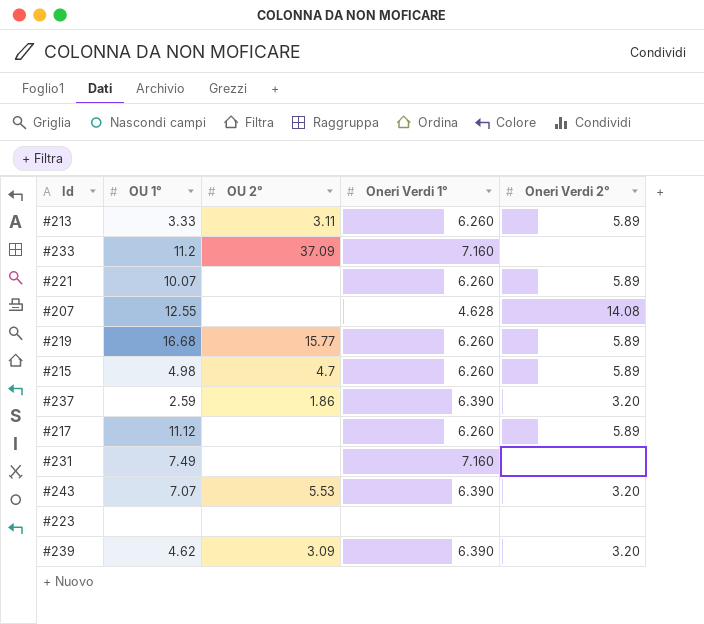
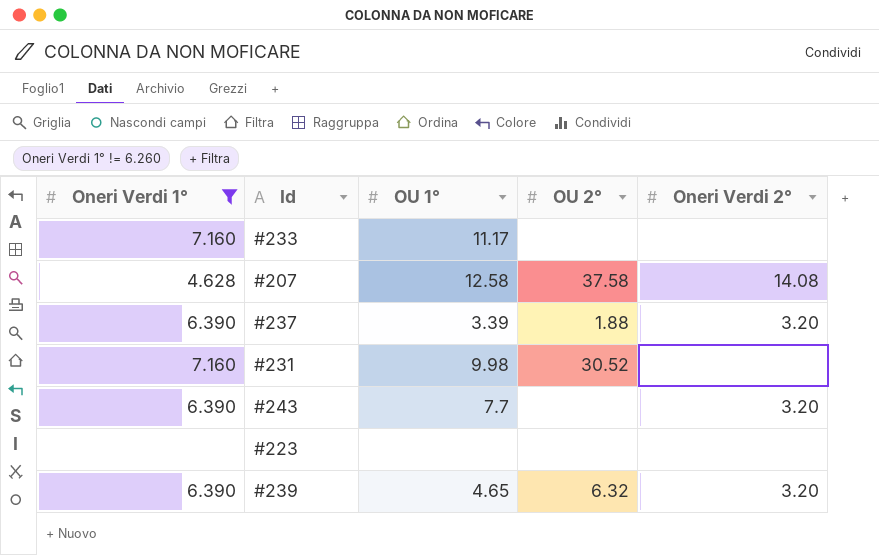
filter: none -> Oneri Verdi 1° != 6.260
column Oneri Verdi 1° | position: 4 -> 1
#233 | OU 1°: 11.2 -> 11.17
#233 | OU 2°: 37.09 -> none
#207 | OU 1°: 12.55 -> 12.58
#207 | OU 2°: none -> 37.58
#237 | OU 1°: 2.59 -> 3.39
#237 | OU 2°: 1.86 -> 1.88
#231 | OU 1°: 7.49 -> 9.98
#231 | OU 2°: none -> 30.52
#243 | OU 1°: 7.07 -> 7.7
#243 | OU 2°: 5.53 -> none
#239 | OU 1°: 4.62 -> 4.65
#239 | OU 2°: 3.09 -> 6.32

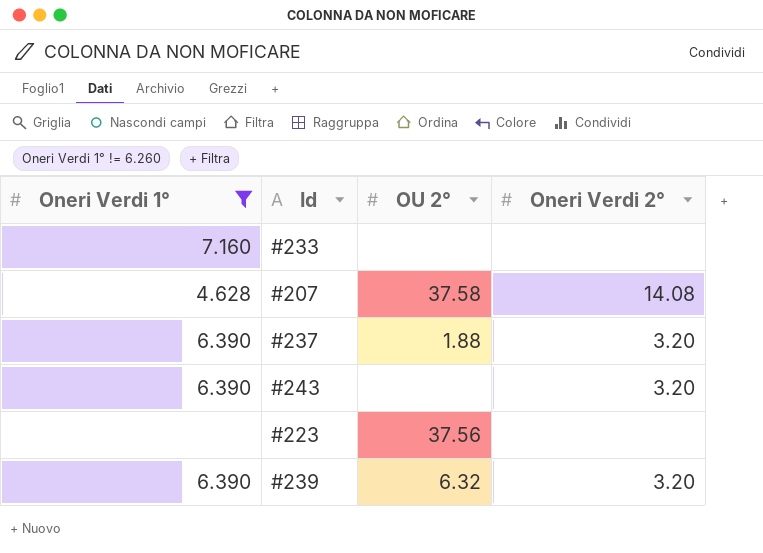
column OU 1° | position: 3 -> none
row #231: 7.160 | 9.98 | 30.52 | none -> none
#223 | OU 2°: none -> 37.56

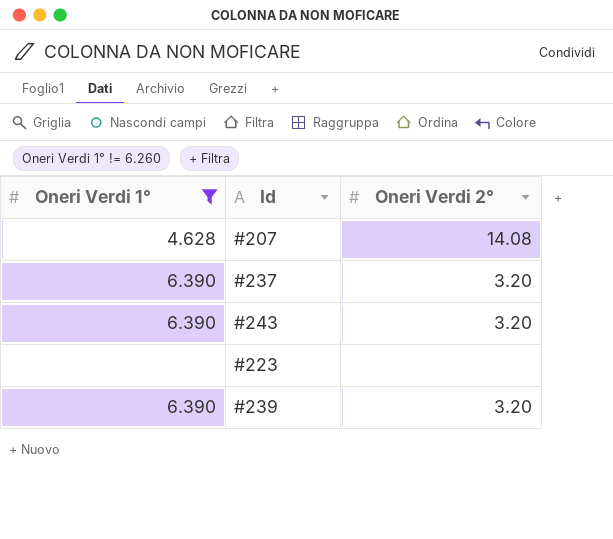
column OU 2° | position: 3 -> none
row #233: 7.160 | none | none -> none

